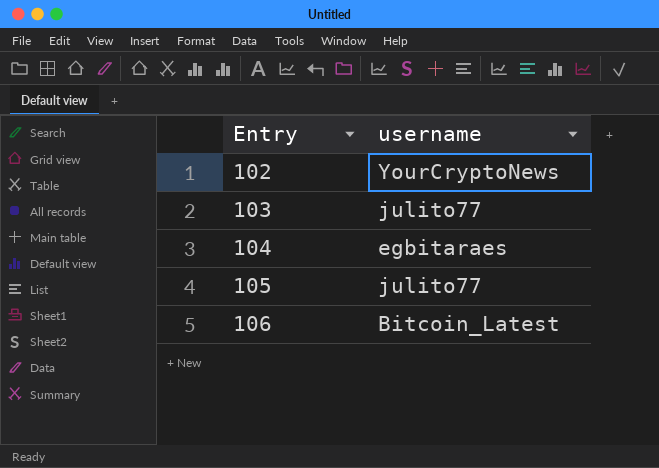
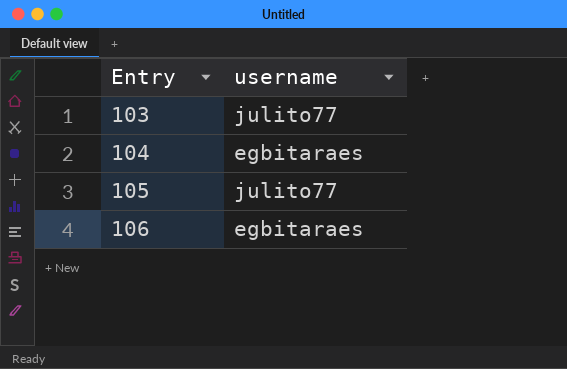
row 102: YourCryptoNews -> none
106 | username: Bitcoin_Latest -> egbitaraes

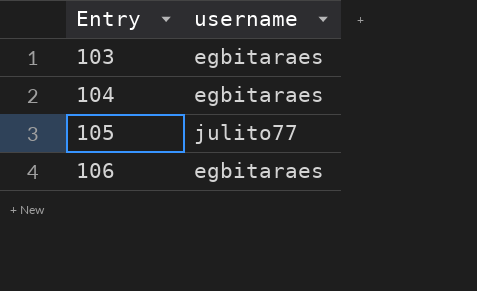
103 | username: julito77 -> egbitaraes

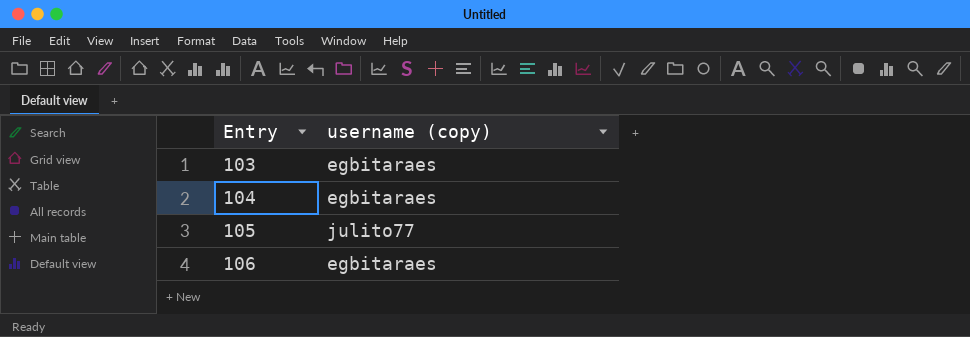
column name: username -> username (copy)

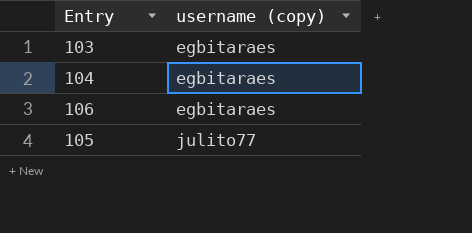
row order: Entry ascending -> username (copy) ascending

